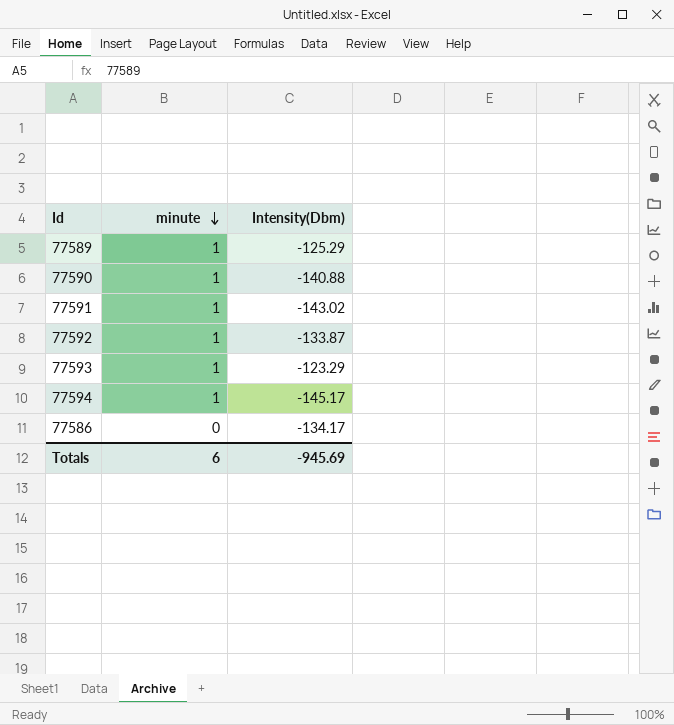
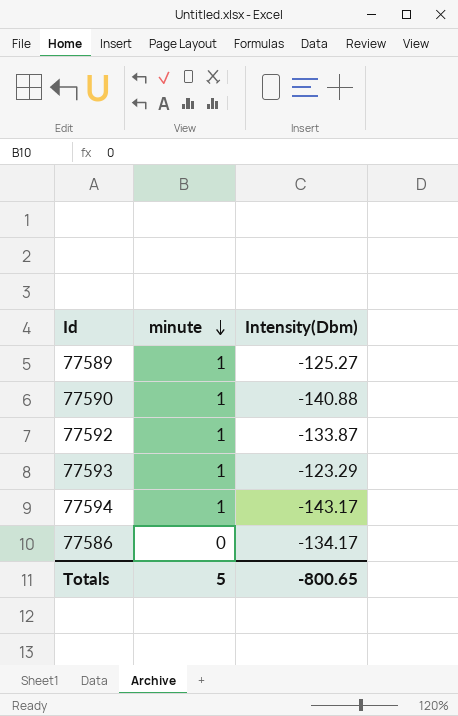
row 77591: 1 | -143.02 -> none
77589 | Intensity(Dbm): -125.29 -> -125.27
77594 | Intensity(Dbm): -145.17 -> -143.17
Totals | minute: 6 -> 5
Totals | Intensity(Dbm): -945.69 -> -800.65

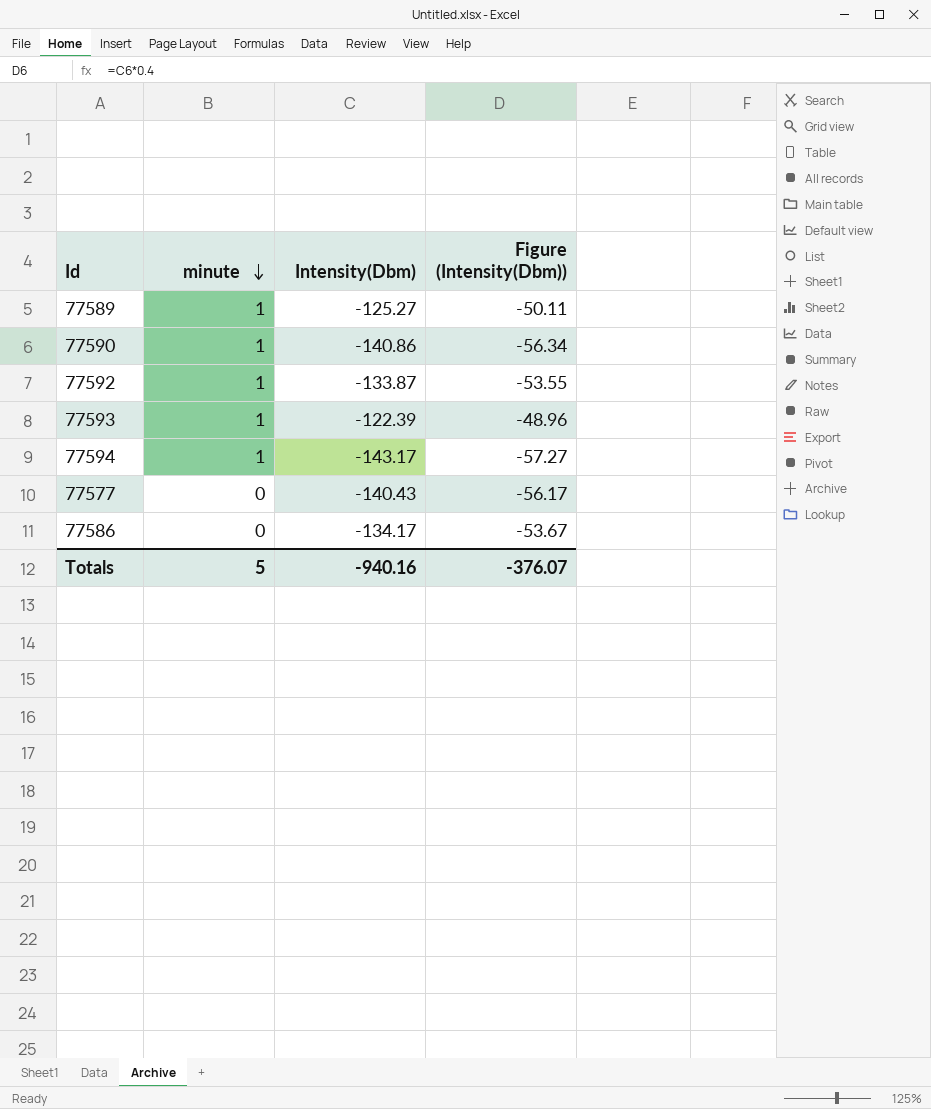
column Figure (Intensity(Dbm)) | formula: none -> [Intensity(Dbm)] * 0.4
77590 | Intensity(Dbm): -140.88 -> -140.86
77593 | Intensity(Dbm): -123.29 -> -122.39
row 77577: none -> 0 | -140.43 | -56.17
Totals | Intensity(Dbm): -800.65 -> -940.16

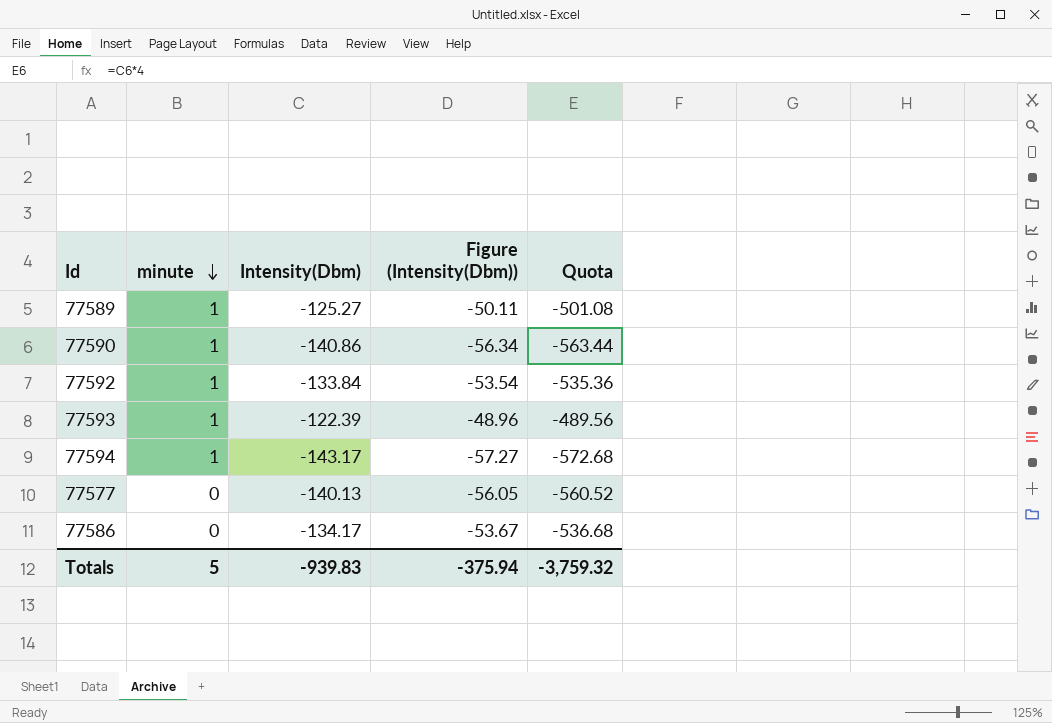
column Quota | formula: none -> [Intensity(Dbm)] * 4
77592 | Intensity(Dbm): -133.87 -> -133.84
77592 | Figure (Intensity(Dbm)): -53.55 -> -53.54
77577 | Intensity(Dbm): -140.43 -> -140.13
77577 | Figure (Intensity(Dbm)): -56.17 -> -56.05
Totals | Intensity(Dbm): -940.16 -> -939.83
Totals | Figure (Intensity(Dbm)): -376.07 -> -375.94

